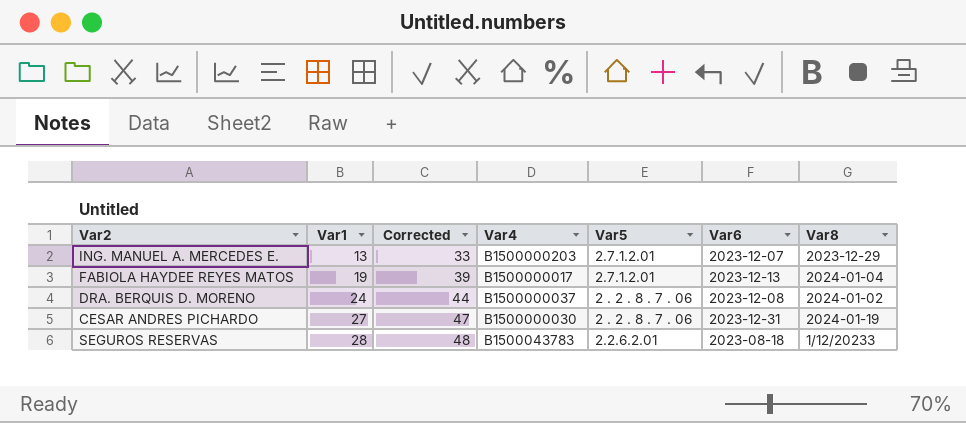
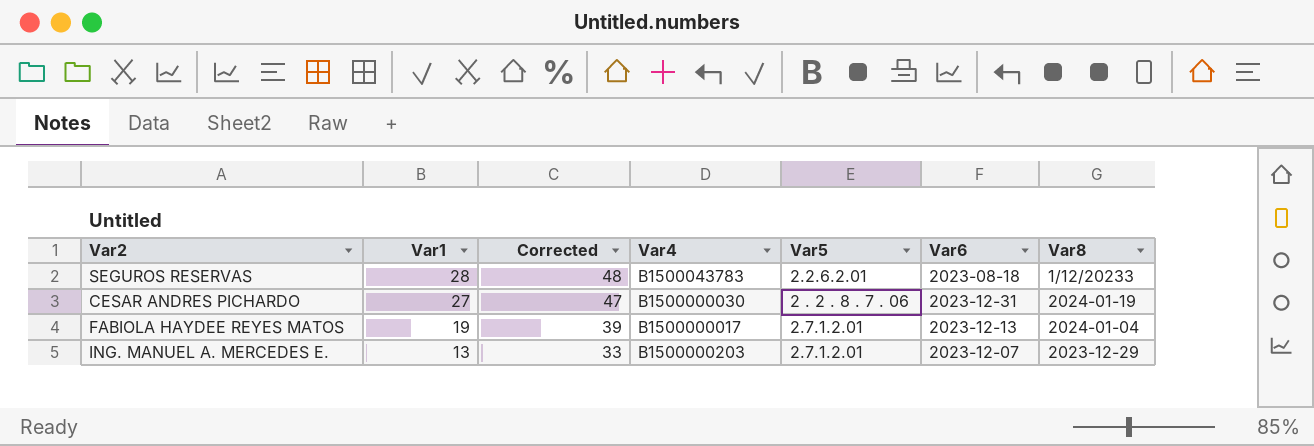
row order: Var1 ascending -> Var1 descending
row DRA. BERQUIS D. MORENO: 24 | 44 | B1500000037 | 2 . 2 . 8 . 7 . 06 | 2023-12-08 | 2024-01-02 -> none

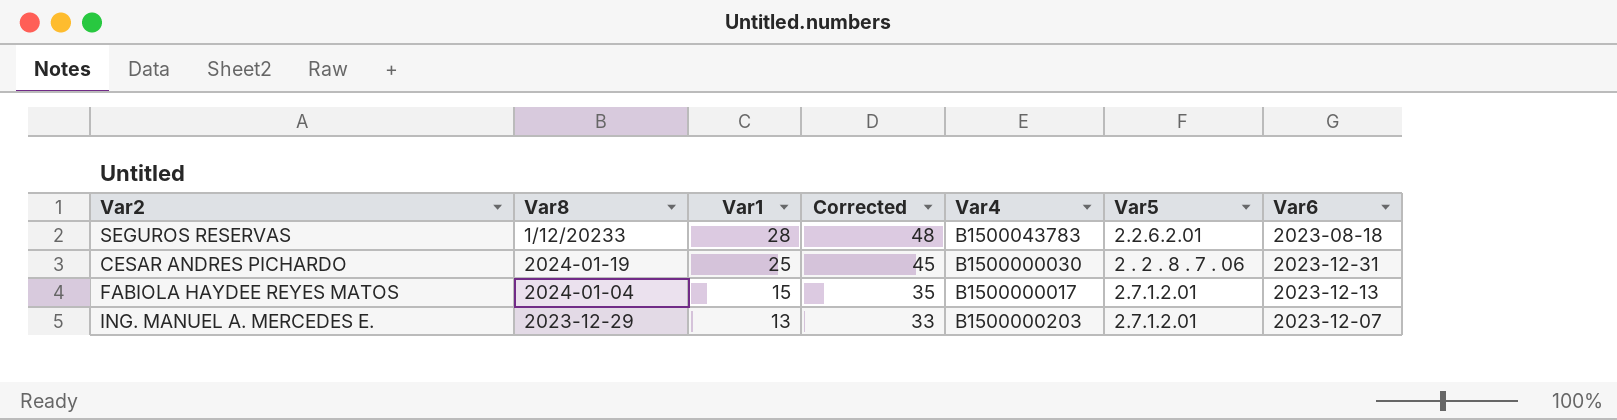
column Var8 | position: 7 -> 2
CESAR ANDRES PICHARDO | Var1: 27 -> 25
CESAR ANDRES PICHARDO | Corrected: 47 -> 45
FABIOLA HAYDEE REYES MATOS | Var1: 19 -> 15
FABIOLA HAYDEE REYES MATOS | Corrected: 39 -> 35

